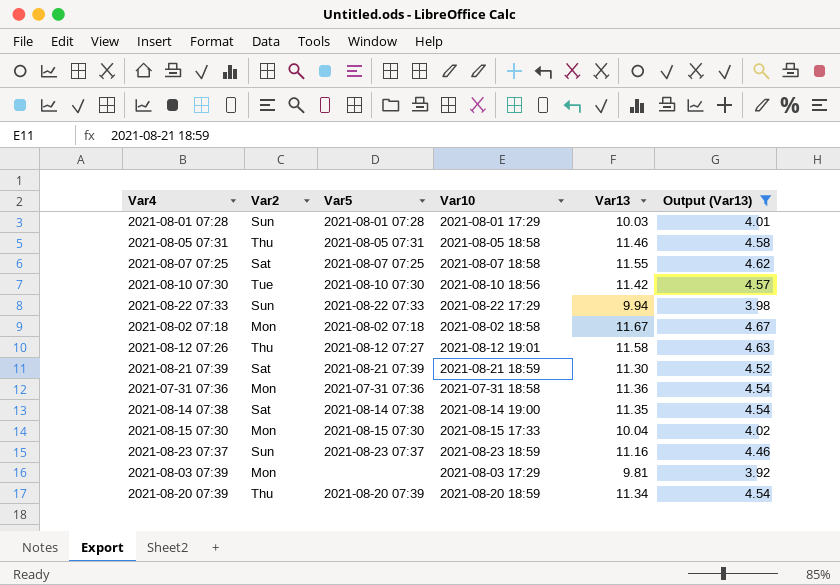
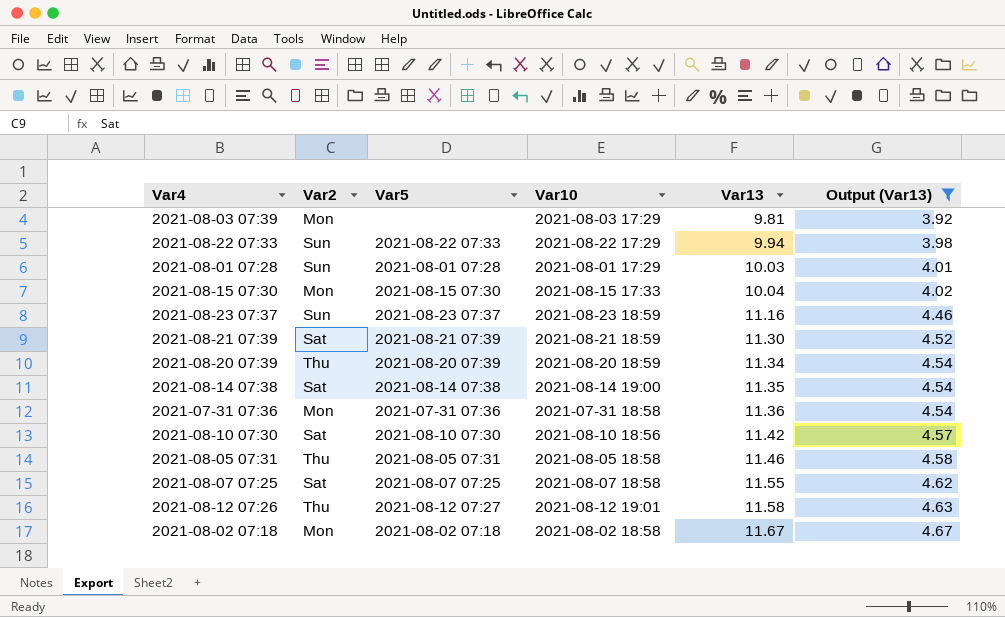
row order: none -> Var13 ascending
2021-08-10 07:30 | Var2: Tue -> Sat

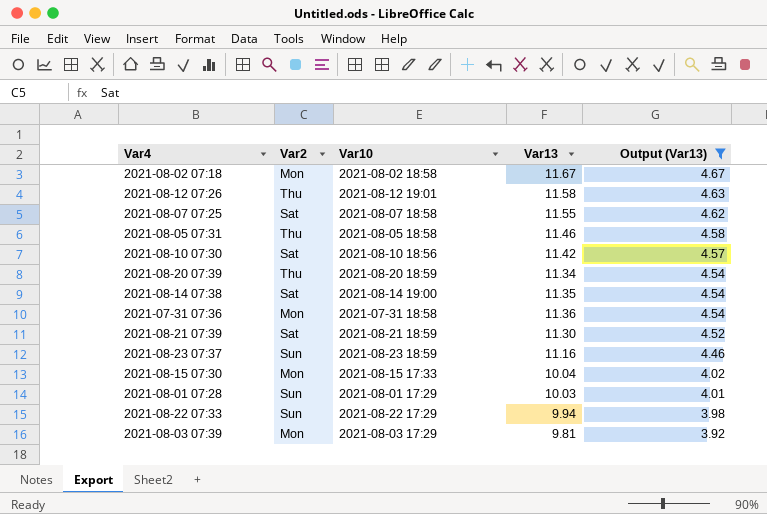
row order: Var13 ascending -> Output (Var13) descending
column Var5 | position: 3 -> none

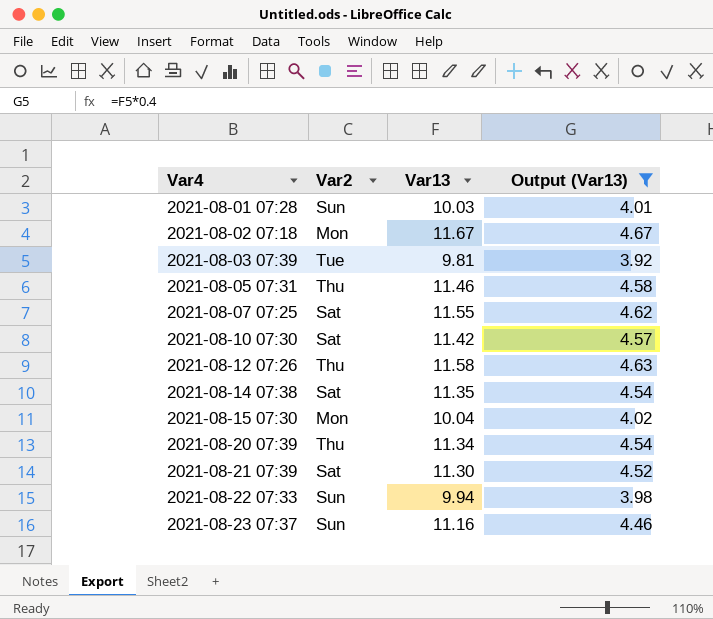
row order: Output (Var13) descending -> Var4 ascending
column Var10 | position: 3 -> none
row 2021-07-31 07:36: Mon | 2021-07-31 18:58 | 11.36 | 4.54 -> none
2021-08-03 07:39 | Var2: Mon -> Tue

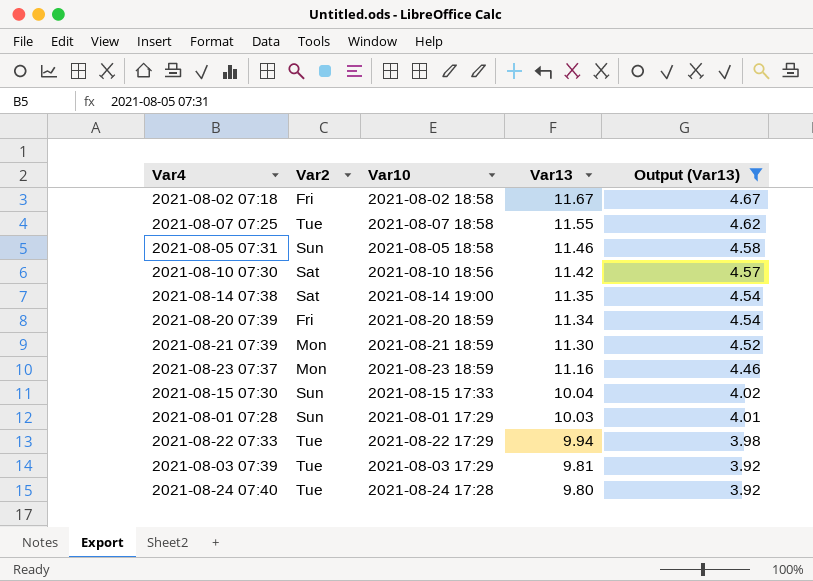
row order: Var4 ascending -> Var13 descending
column Var10 | position: none -> 3
row 2021-08-12 07:26: Thu | 11.58 | 4.63 -> none
2021-08-02 07:18 | Var2: Mon -> Fri
2021-08-07 07:25 | Var2: Sat -> Tue
2021-08-05 07:31 | Var2: Thu -> Sun
2021-08-20 07:39 | Var2: Thu -> Fri
2021-08-21 07:39 | Var2: Sat -> Mon
2021-08-23 07:37 | Var2: Sun -> Mon
2021-08-15 07:30 | Var2: Mon -> Sun
2021-08-22 07:33 | Var2: Sun -> Tue
row 2021-08-24 07:40: none -> Tue | 2021-08-24 17:28 | 9.80 | 3.92

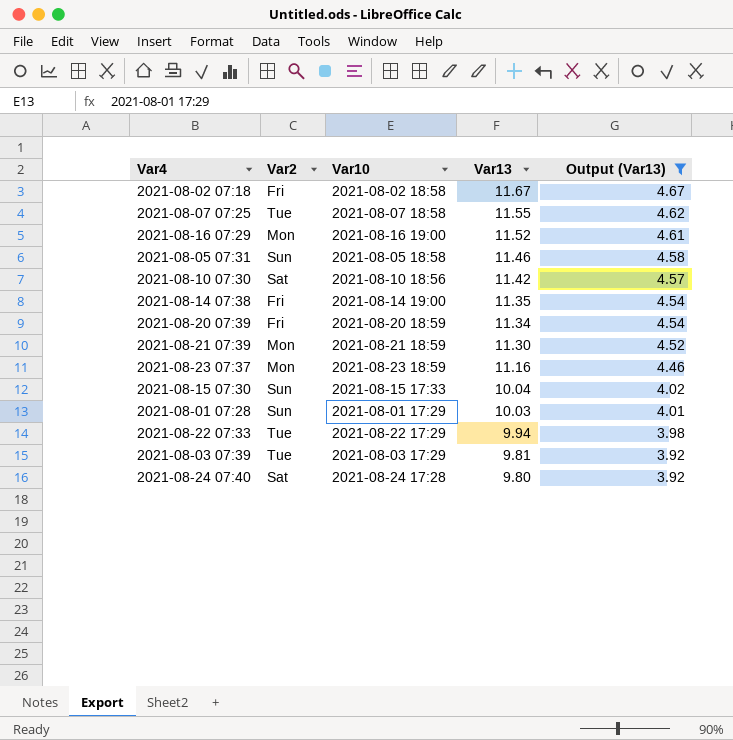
row 2021-08-16 07:29: none -> Mon | 2021-08-16 19:00 | 11.52 | 4.61
2021-08-14 07:38 | Var2: Sat -> Fri
2021-08-24 07:40 | Var2: Tue -> Sat

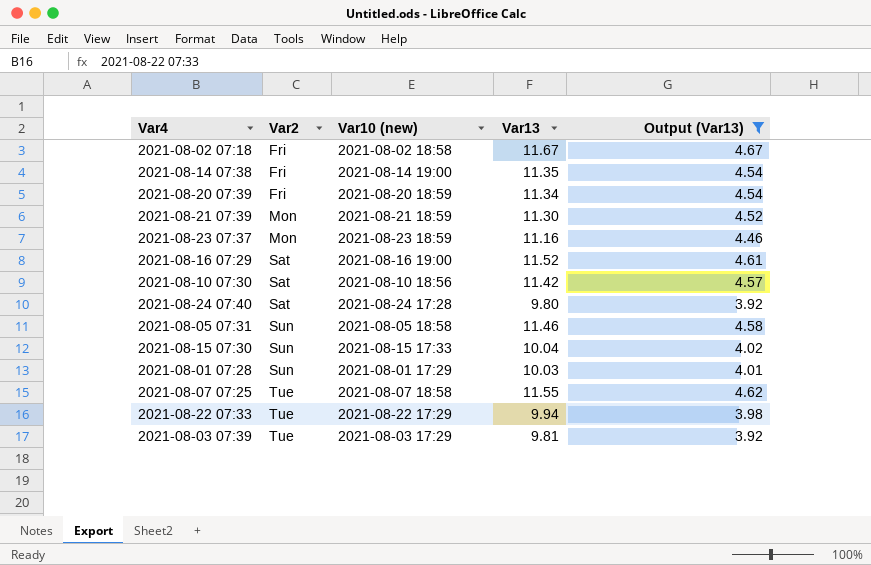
row order: Var13 descending -> Var2 ascending
column name: Var10 -> Var10 (new)
2021-08-16 07:29 | Var2: Mon -> Sat

